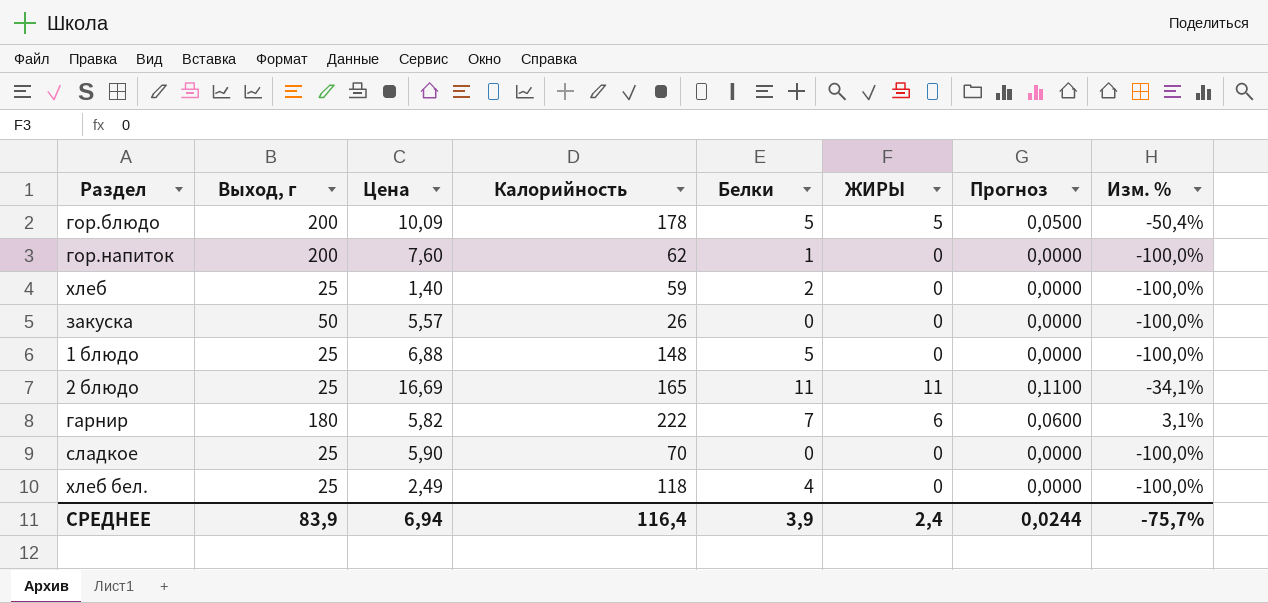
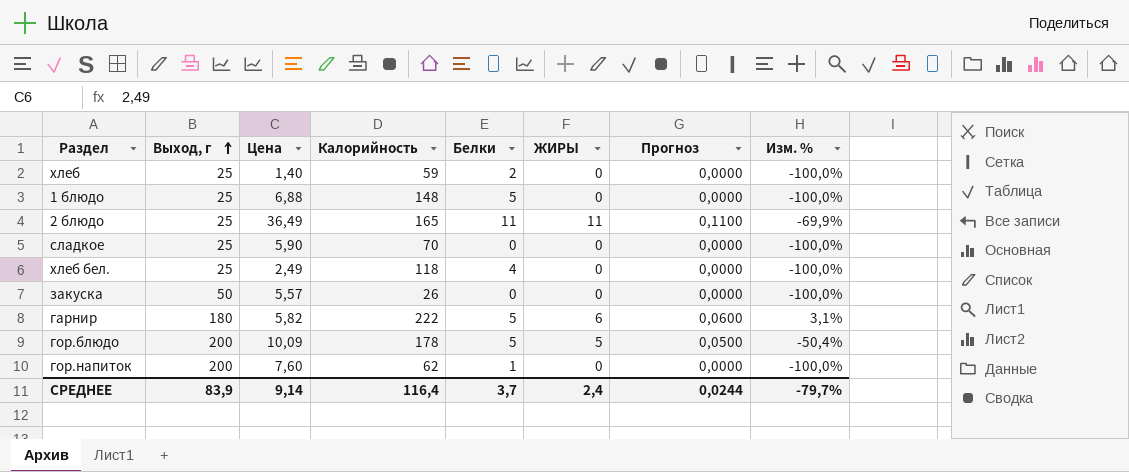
row order: none -> Выход, г ascending
2 блюдо | Цена: 16,69 -> 36,49
2 блюдо | Изм. %: -34,1% -> -69,9%
гарнир | Белки: 7 -> 5
СРЕДНЕЕ | Цена: 6,94 -> 9,14
СРЕДНЕЕ | Белки: 3,9 -> 3,7
СРЕДНЕЕ | Изм. %: -75,7% -> -79,7%

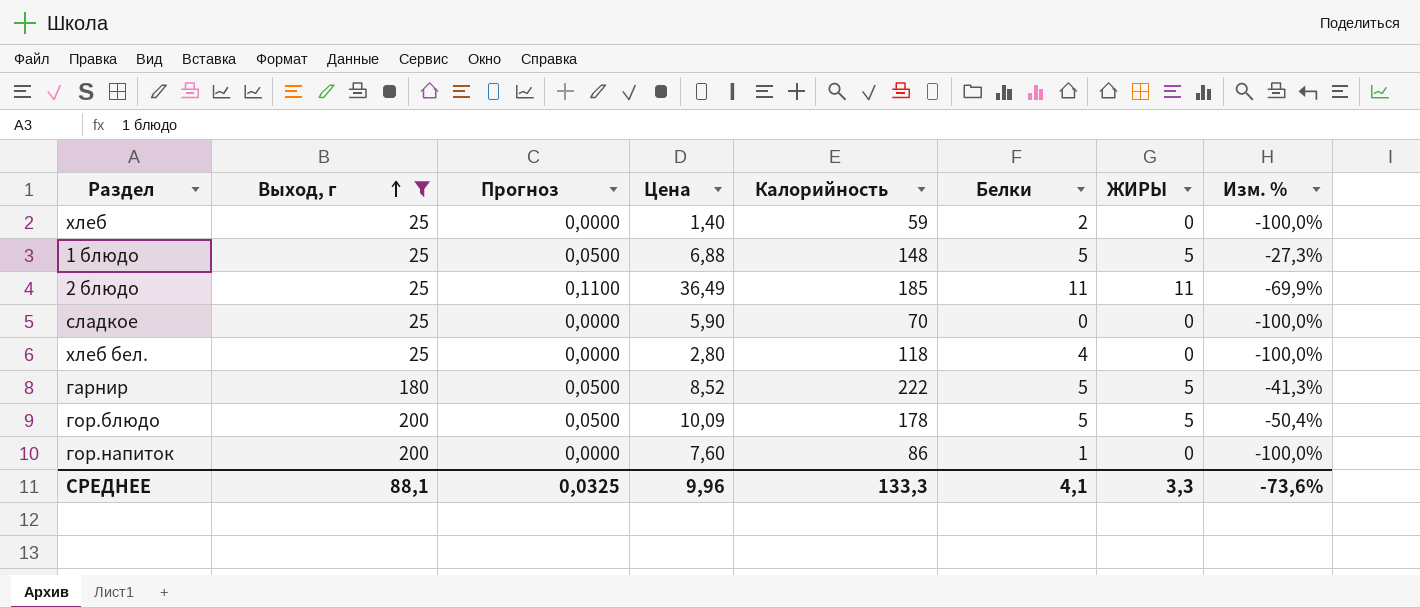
filter: none -> Выход, г != 50
column Прогноз | position: 7 -> 3
1 блюдо | Прогноз: 0,0000 -> 0,0500
1 блюдо | ЖИРЫ: 0 -> 5
1 блюдо | Изм. %: -100,0% -> -27,3%
2 блюдо | Калорийность: 165 -> 185
хлеб бел. | Цена: 2,49 -> 2,80
гарнир | Прогноз: 0,0600 -> 0,0500
гарнир | Цена: 5,82 -> 8,52
гарнир | ЖИРЫ: 6 -> 5
гарнир | Изм. %: 3,1% -> -41,3%
гор.напиток | Калорийность: 62 -> 86
СРЕДНЕЕ | Выход, г: 83,9 -> 88,1
СРЕДНЕЕ | Прогноз: 0,0244 -> 0,0325
СРЕДНЕЕ | Цена: 9,14 -> 9,96
СРЕДНЕЕ | Калорийность: 116,4 -> 133,3
СРЕДНЕЕ | Белки: 3,7 -> 4,1
СРЕДНЕЕ | ЖИРЫ: 2,4 -> 3,3
СРЕДНЕЕ | Изм. %: -79,7% -> -73,6%

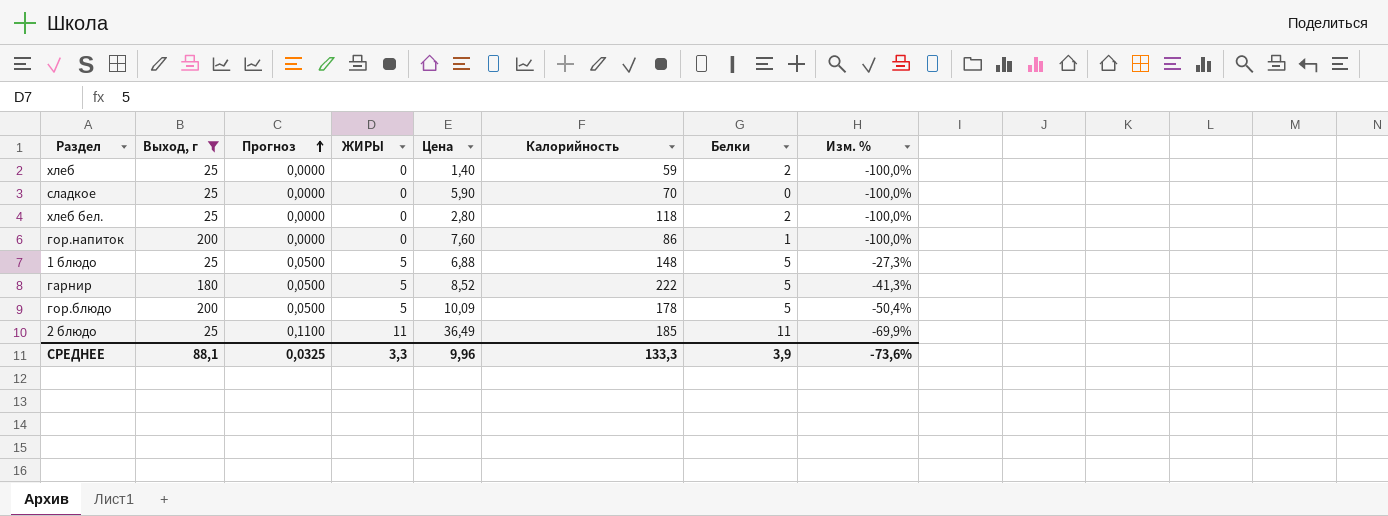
row order: Выход, г ascending -> Прогноз ascending
column ЖИРЫ | position: 7 -> 4
хлеб бел. | Белки: 4 -> 2
СРЕДНЕЕ | Белки: 4,1 -> 3,9

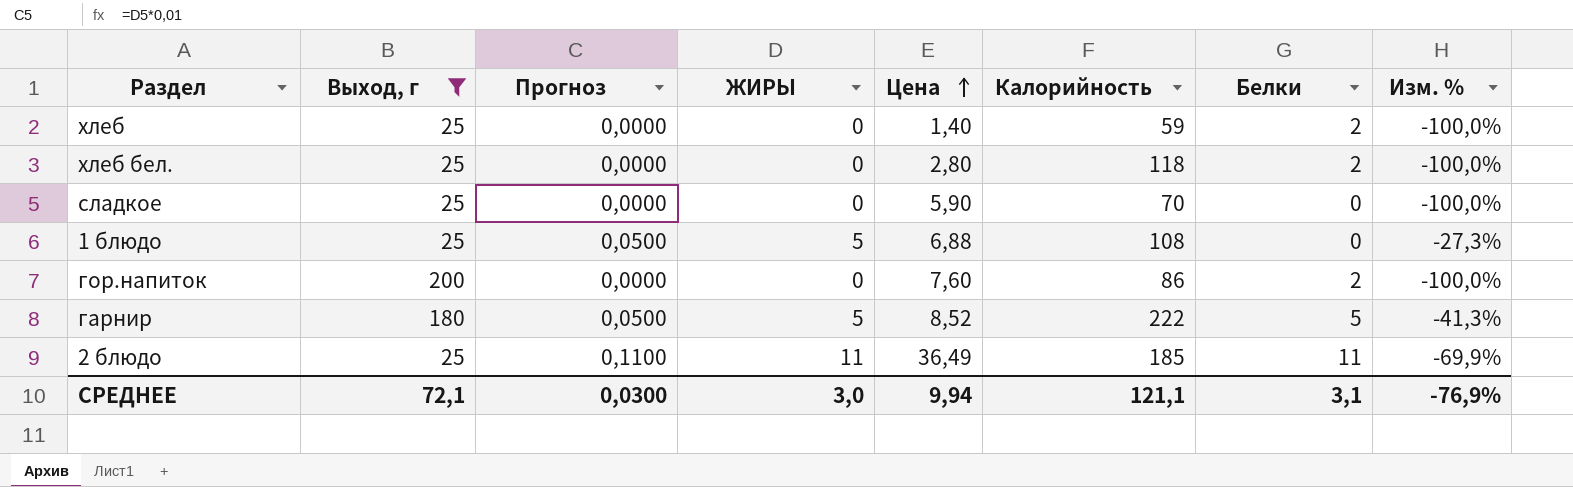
row order: Прогноз ascending -> Цена ascending
row гор.блюдо: 200 | 0,0500 | 5 | 10,09 | 178 | 5 | -50,4% -> none
1 блюдо | Калорийность: 148 -> 108
1 блюдо | Белки: 5 -> 0
гор.напиток | Белки: 1 -> 2
СРЕДНЕЕ | Выход, г: 88,1 -> 72,1
СРЕДНЕЕ | Прогноз: 0,0325 -> 0,0300
СРЕДНЕЕ | ЖИРЫ: 3,3 -> 3,0
СРЕДНЕЕ | Цена: 9,96 -> 9,94
СРЕДНЕЕ | Калорийность: 133,3 -> 121,1
СРЕДНЕЕ | Белки: 3,9 -> 3,1
СРЕДНЕЕ | Изм. %: -73,6% -> -76,9%

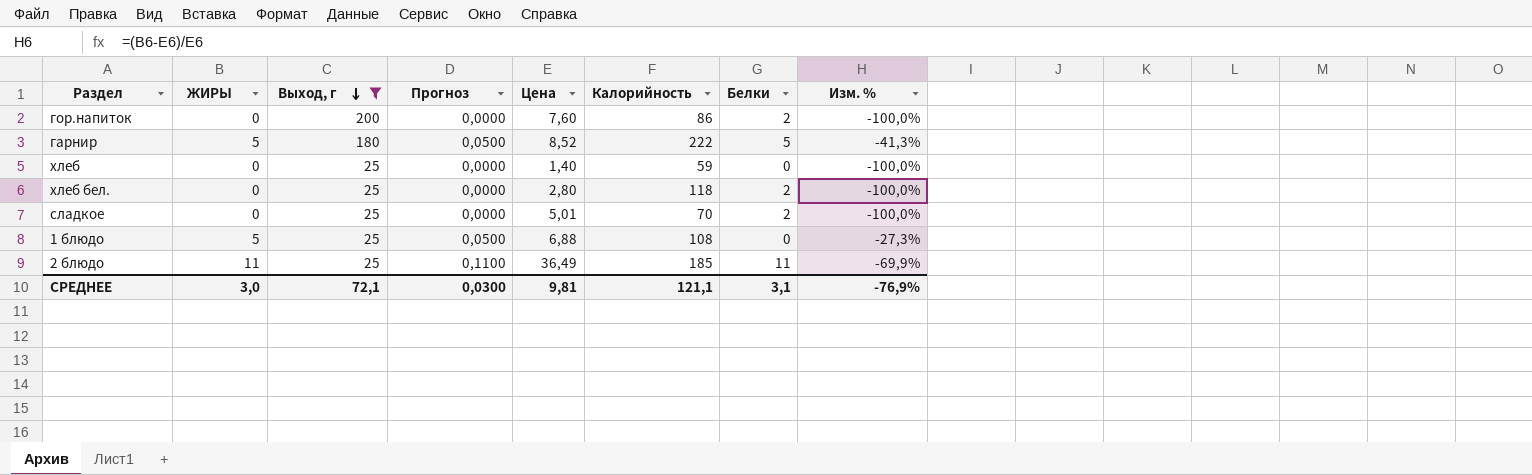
row order: Цена ascending -> Выход, г descending
column ЖИРЫ | position: 4 -> 2
хлеб | Белки: 2 -> 0
сладкое | Цена: 5,90 -> 5,01
сладкое | Белки: 0 -> 2
СРЕДНЕЕ | Цена: 9,94 -> 9,81

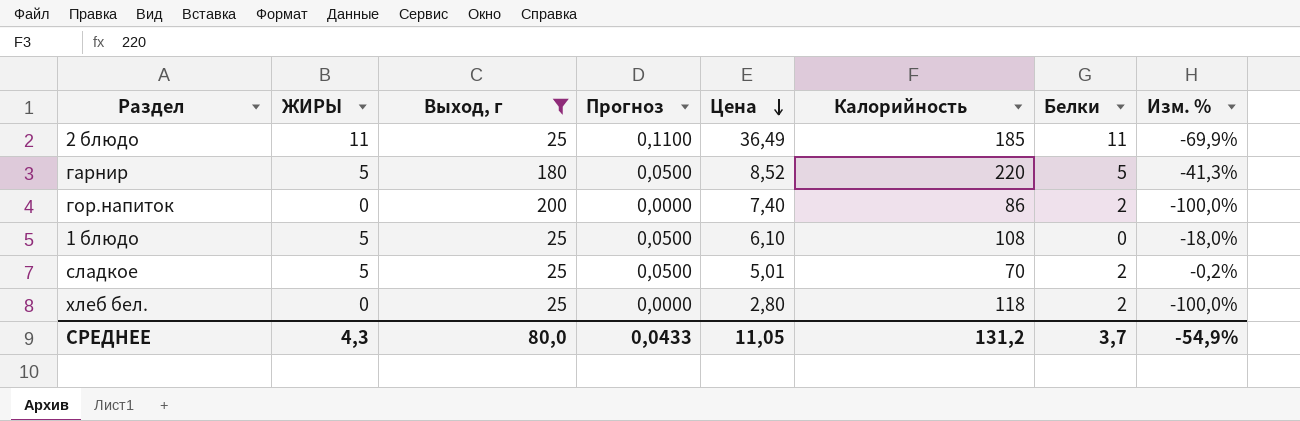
row order: Выход, г descending -> Цена descending
row хлеб: 0 | 25 | 0,0000 | 1,40 | 59 | 0 | -100,0% -> none
гарнир | Калорийность: 222 -> 220
гор.напиток | Цена: 7,60 -> 7,40
1 блюдо | Цена: 6,88 -> 6,10
1 блюдо | Изм. %: -27,3% -> -18,0%
сладкое | ЖИРЫ: 0 -> 5
сладкое | Прогноз: 0,0000 -> 0,0500
сладкое | Изм. %: -100,0% -> -0,2%
СРЕДНЕЕ | ЖИРЫ: 3,0 -> 4,3
СРЕДНЕЕ | Выход, г: 72,1 -> 80,0
СРЕДНЕЕ | Прогноз: 0,0300 -> 0,0433
СРЕДНЕЕ | Цена: 9,81 -> 11,05
СРЕДНЕЕ | Калорийность: 121,1 -> 131,2
СРЕДНЕЕ | Белки: 3,1 -> 3,7
СРЕДНЕЕ | Изм. %: -76,9% -> -54,9%

